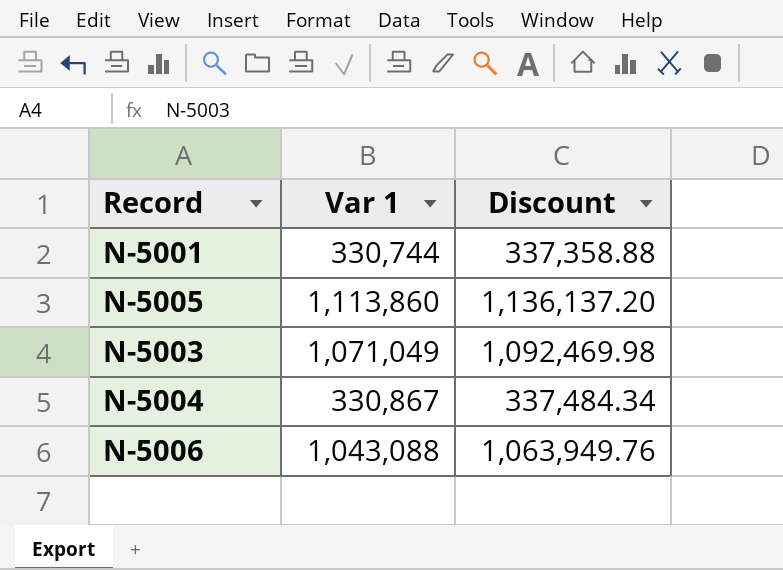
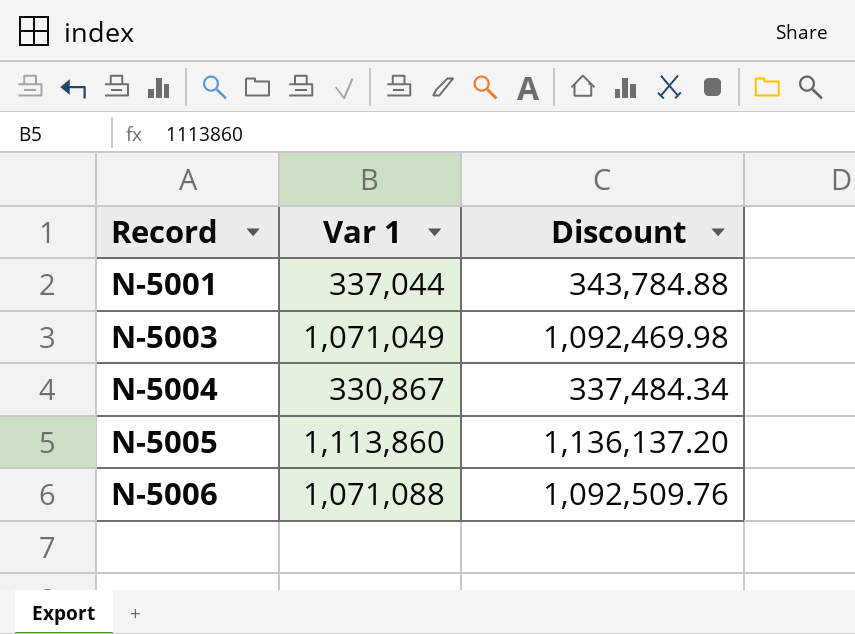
row order: none -> Record ascending
N-5001 | Var 1: 330,744 -> 337,044
N-5001 | Discount: 337,358.88 -> 343,784.88
N-5006 | Var 1: 1,043,088 -> 1,071,088
N-5006 | Discount: 1,063,949.76 -> 1,092,509.76

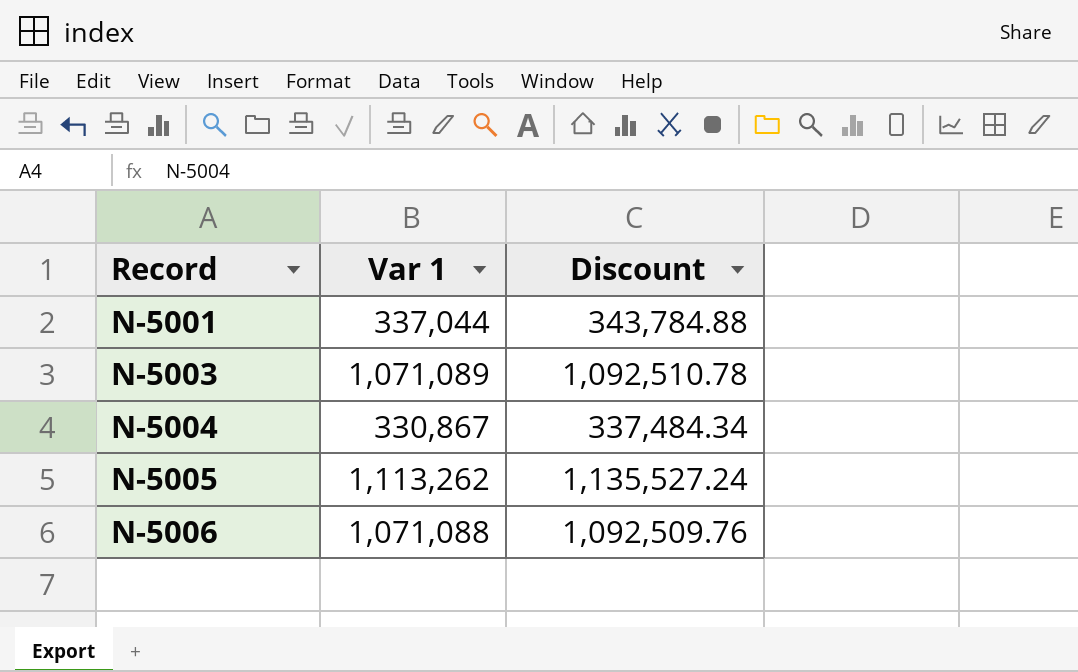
N-5003 | Var 1: 1,071,049 -> 1,071,089
N-5003 | Discount: 1,092,469.98 -> 1,092,510.78
N-5005 | Var 1: 1,113,860 -> 1,113,262
N-5005 | Discount: 1,136,137.20 -> 1,135,527.24

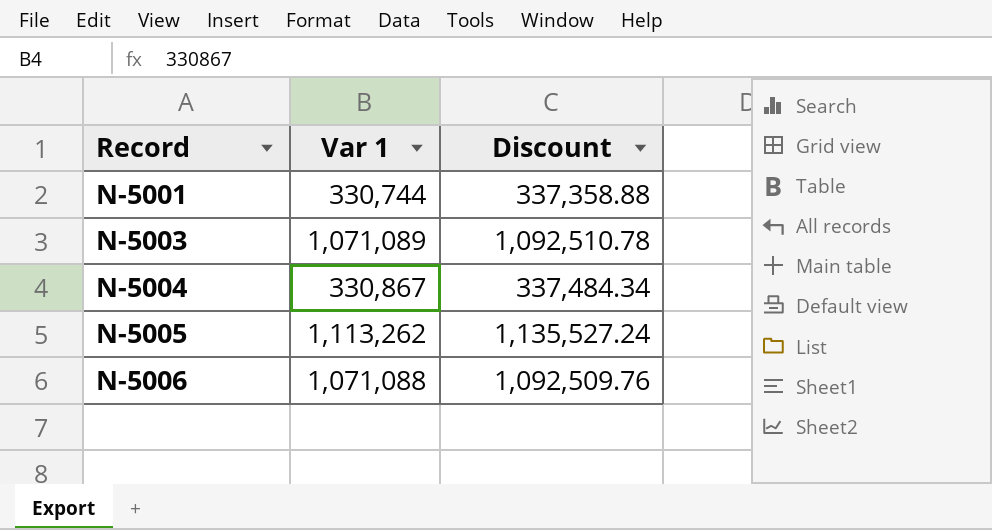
N-5001 | Var 1: 337,044 -> 330,744
N-5001 | Discount: 343,784.88 -> 337,358.88

